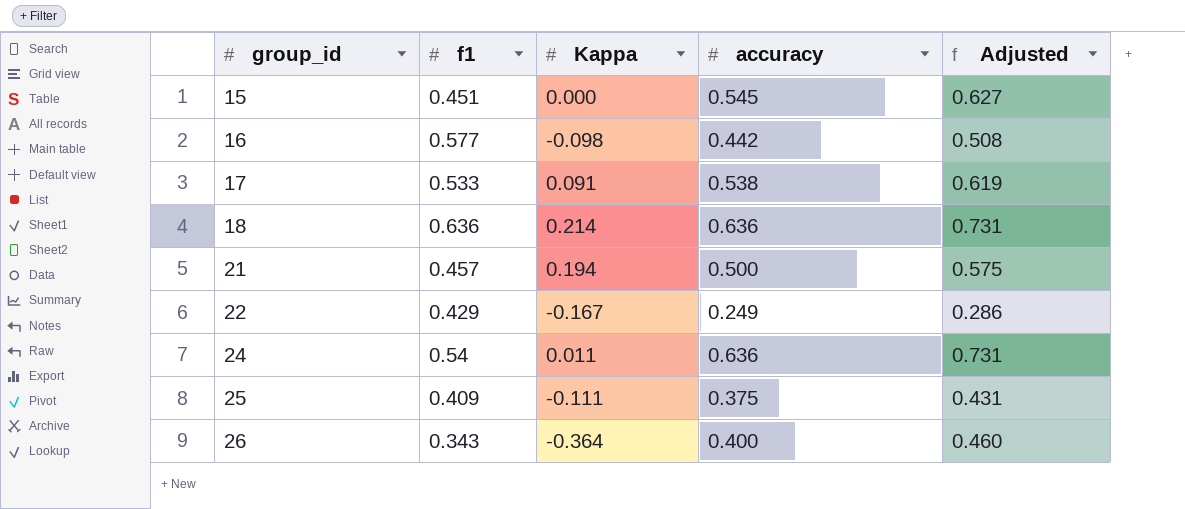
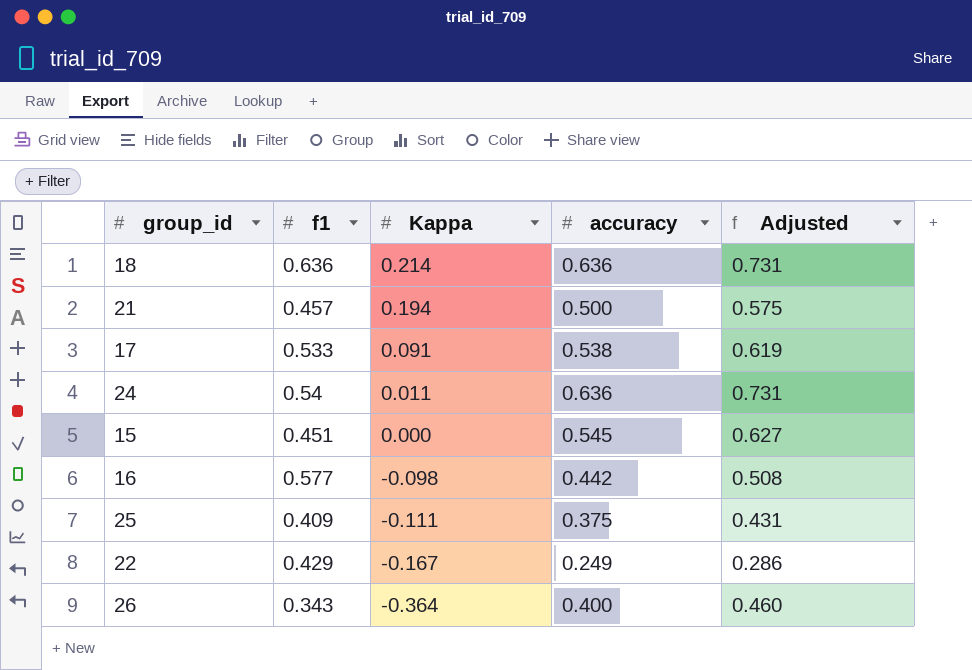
row order: group_id ascending -> Kappa descending

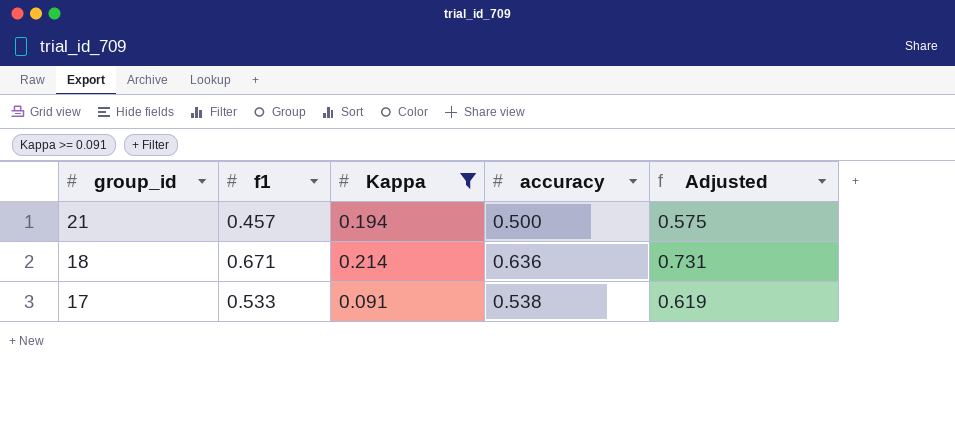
filter: none -> Kappa >= 0.091
row order: Kappa descending -> group_id descending
18 | f1: 0.636 -> 0.671

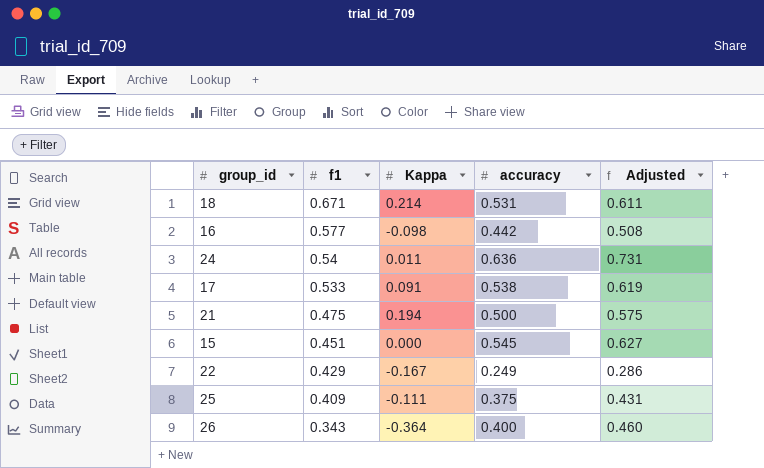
filter: Kappa >= 0.091 -> none
row order: group_id descending -> f1 descending
18 | accuracy: 0.636 -> 0.531
18 | Adjusted: 0.731 -> 0.611
21 | f1: 0.457 -> 0.475

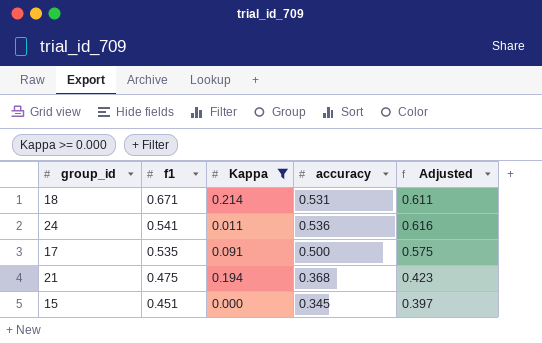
filter: none -> Kappa >= 0.000
24 | f1: 0.54 -> 0.541
24 | accuracy: 0.636 -> 0.536
24 | Adjusted: 0.731 -> 0.616
17 | f1: 0.533 -> 0.535
17 | accuracy: 0.538 -> 0.500
17 | Adjusted: 0.619 -> 0.575
21 | accuracy: 0.500 -> 0.368
21 | Adjusted: 0.575 -> 0.423
15 | accuracy: 0.545 -> 0.345
15 | Adjusted: 0.627 -> 0.397

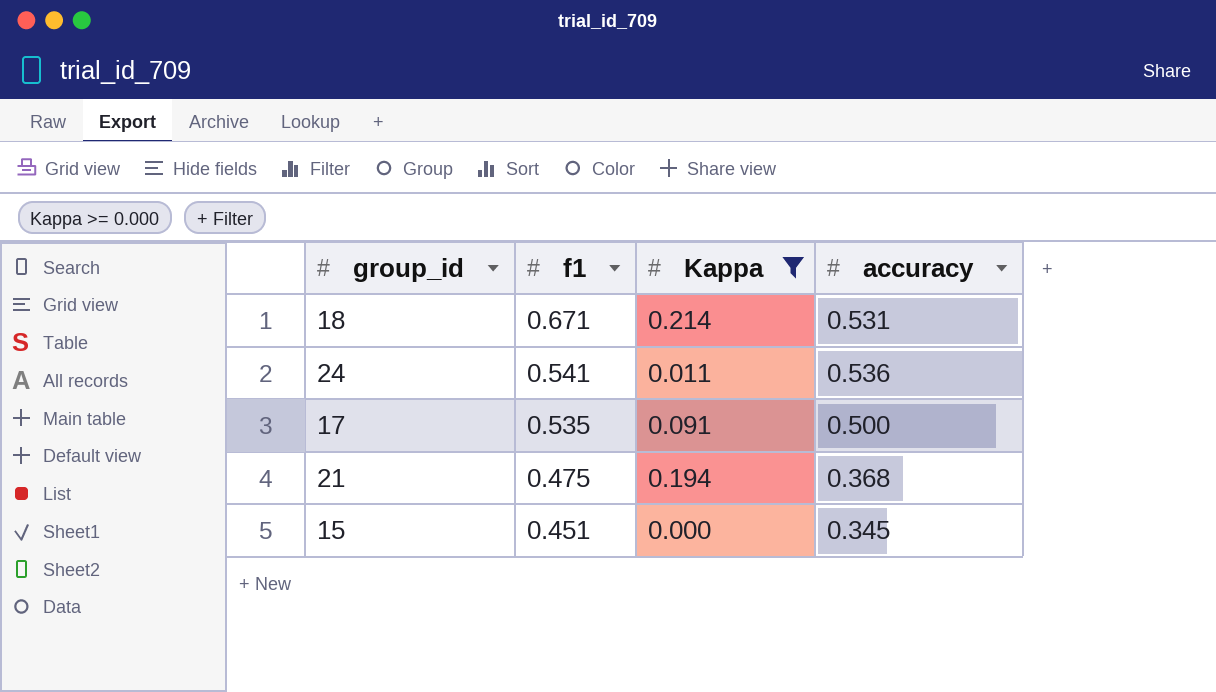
column Adjusted | formula: [accuracy] * 1.15 -> none

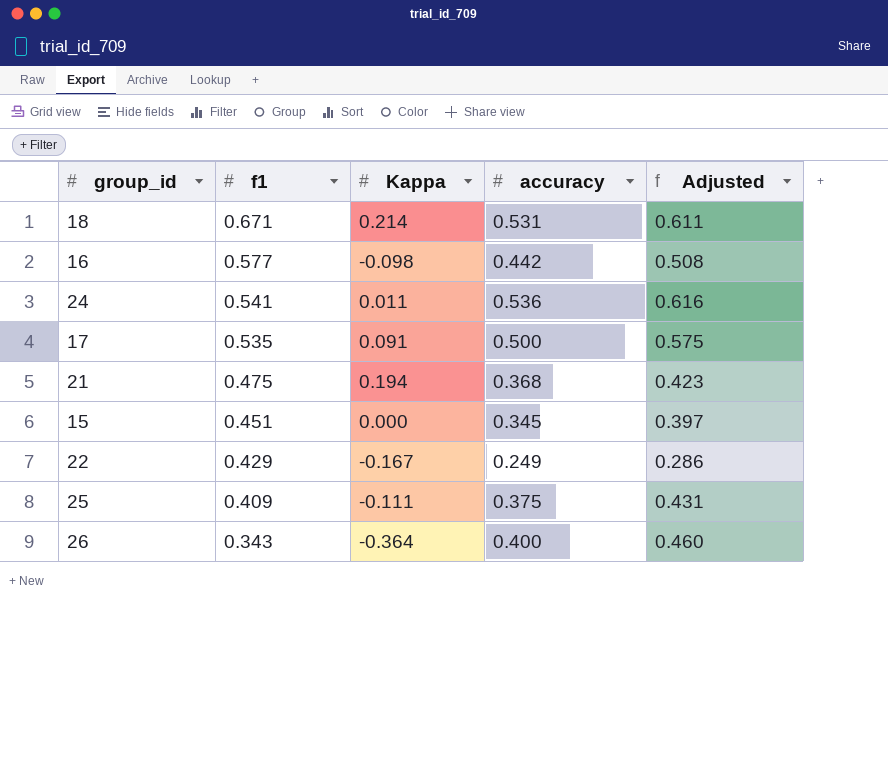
filter: Kappa >= 0.000 -> none
column Adjusted | formula: none -> [accuracy] * 1.15

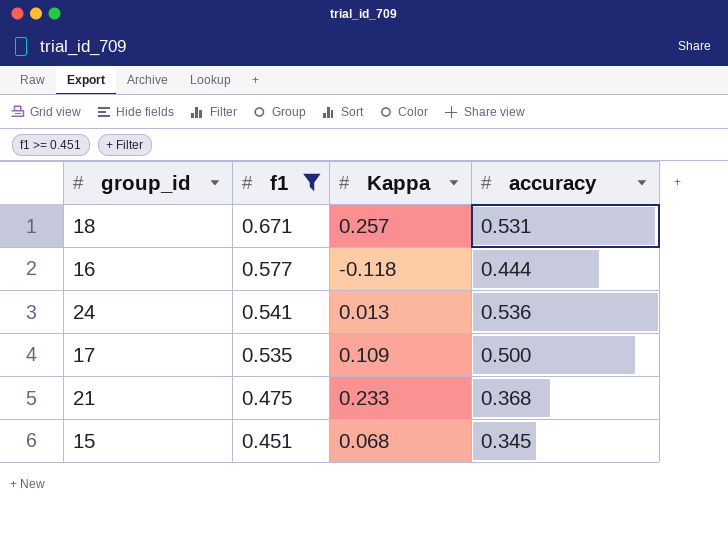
filter: none -> f1 >= 0.451
column Adjusted | formula: [accuracy] * 1.15 -> none
18 | Kappa: 0.214 -> 0.257
16 | Kappa: -0.098 -> -0.118
16 | accuracy: 0.442 -> 0.444
24 | Kappa: 0.011 -> 0.013
17 | Kappa: 0.091 -> 0.109
21 | Kappa: 0.194 -> 0.233
15 | Kappa: 0.000 -> 0.068

